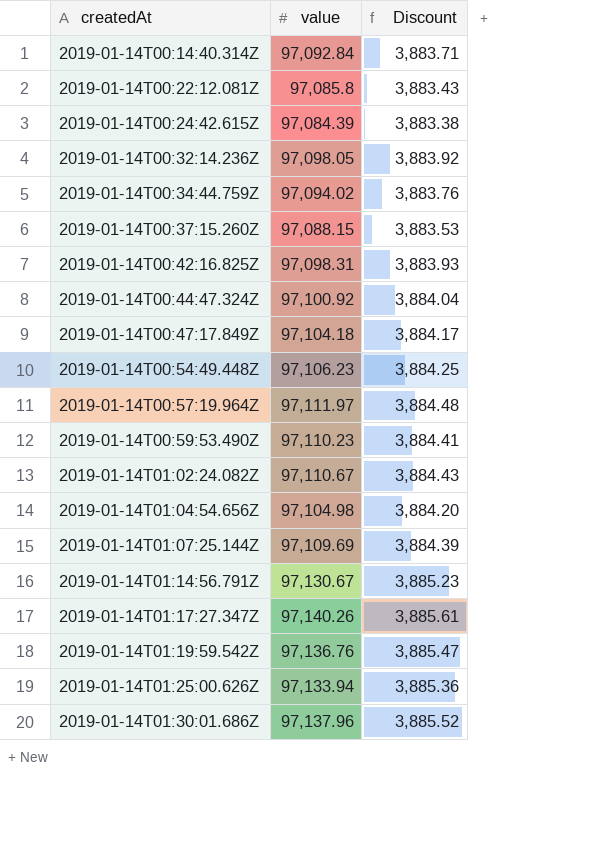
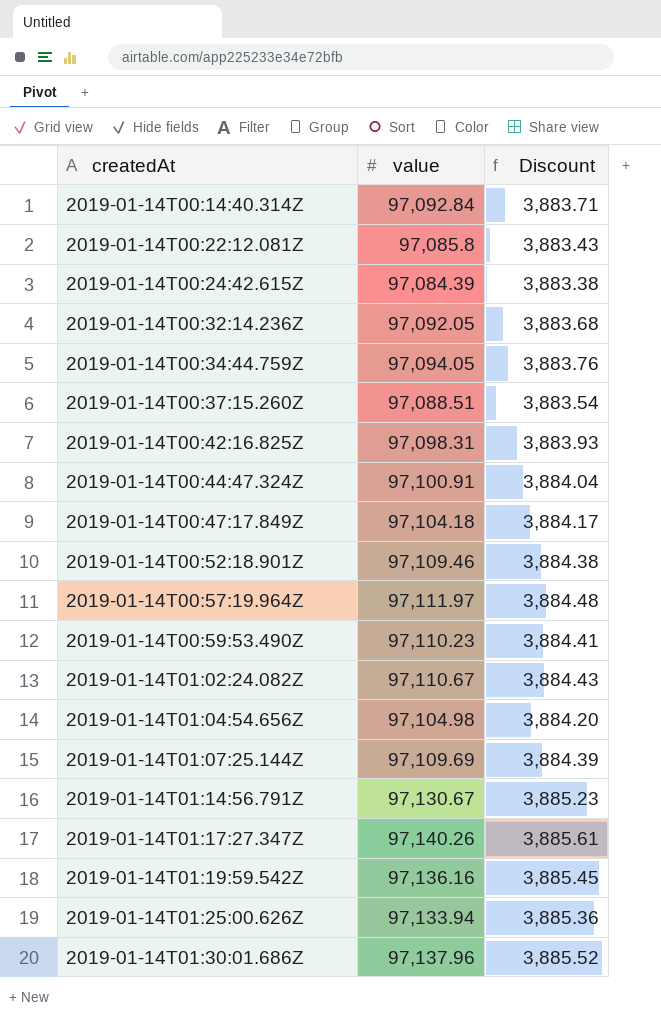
row 2019-01-14T00:54:49.448Z: 97,106.23 | 3,884.25 -> none
2019-01-14T00:32:14.236Z | value: 97,098.05 -> 97,092.05
2019-01-14T00:32:14.236Z | Discount: 3,883.92 -> 3,883.68
2019-01-14T00:34:44.759Z | value: 97,094.02 -> 97,094.05
2019-01-14T00:37:15.260Z | value: 97,088.15 -> 97,088.51
2019-01-14T00:37:15.260Z | Discount: 3,883.53 -> 3,883.54
2019-01-14T00:44:47.324Z | value: 97,100.92 -> 97,100.91
row 2019-01-14T00:52:18.901Z: none -> 97,109.46 | 3,884.38
2019-01-14T01:19:59.542Z | value: 97,136.76 -> 97,136.16
2019-01-14T01:19:59.542Z | Discount: 3,885.47 -> 3,885.45

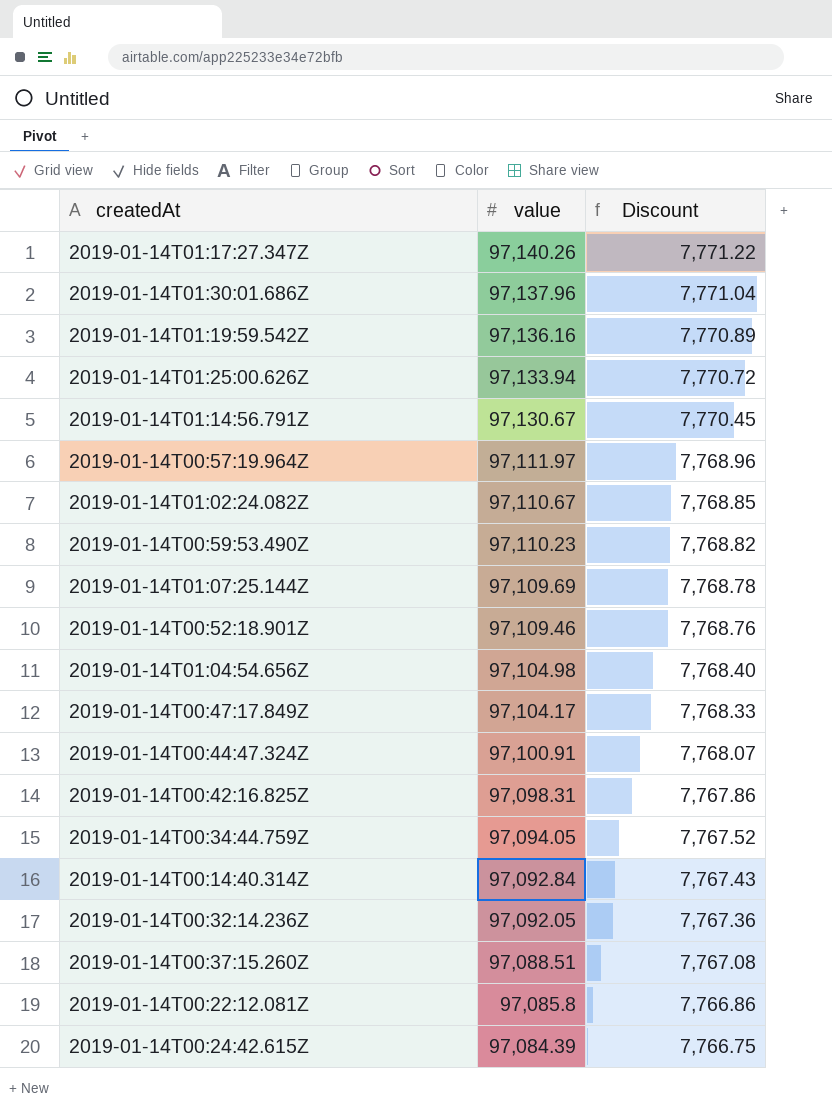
row order: createdAt ascending -> value descending
column Discount | formula: [value] * 0.04 -> [value] * 0.08
2019-01-14T00:47:17.849Z | value: 97,104.18 -> 97,104.17

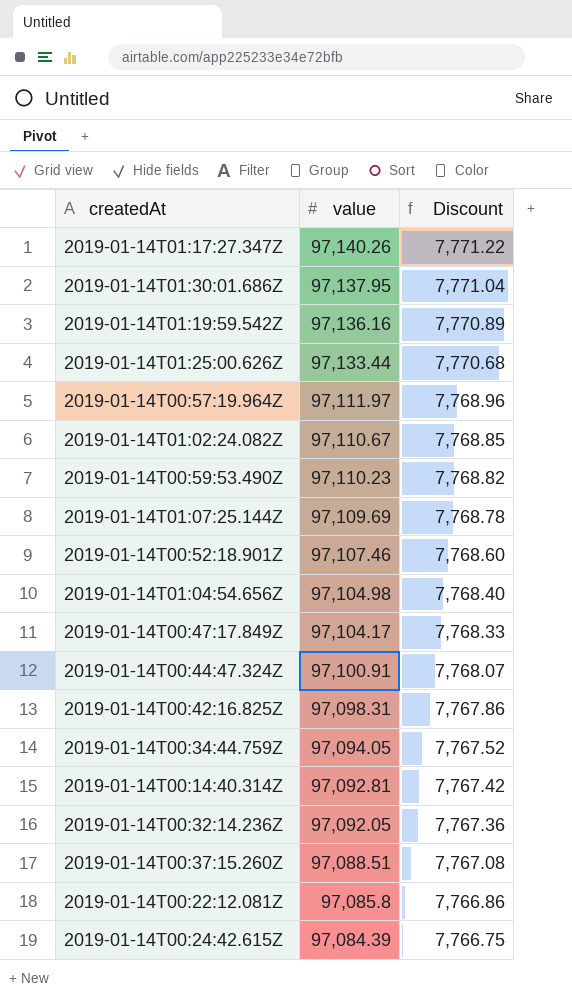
row 2019-01-14T01:14:56.791Z: 97,130.67 | 7,770.45 -> none
2019-01-14T01:30:01.686Z | value: 97,137.96 -> 97,137.95
2019-01-14T01:25:00.626Z | value: 97,133.94 -> 97,133.44
2019-01-14T01:25:00.626Z | Discount: 7,770.72 -> 7,770.68
2019-01-14T00:52:18.901Z | value: 97,109.46 -> 97,107.46
2019-01-14T00:52:18.901Z | Discount: 7,768.76 -> 7,768.60
2019-01-14T00:14:40.314Z | value: 97,092.84 -> 97,092.81
2019-01-14T00:14:40.314Z | Discount: 7,767.43 -> 7,767.42

